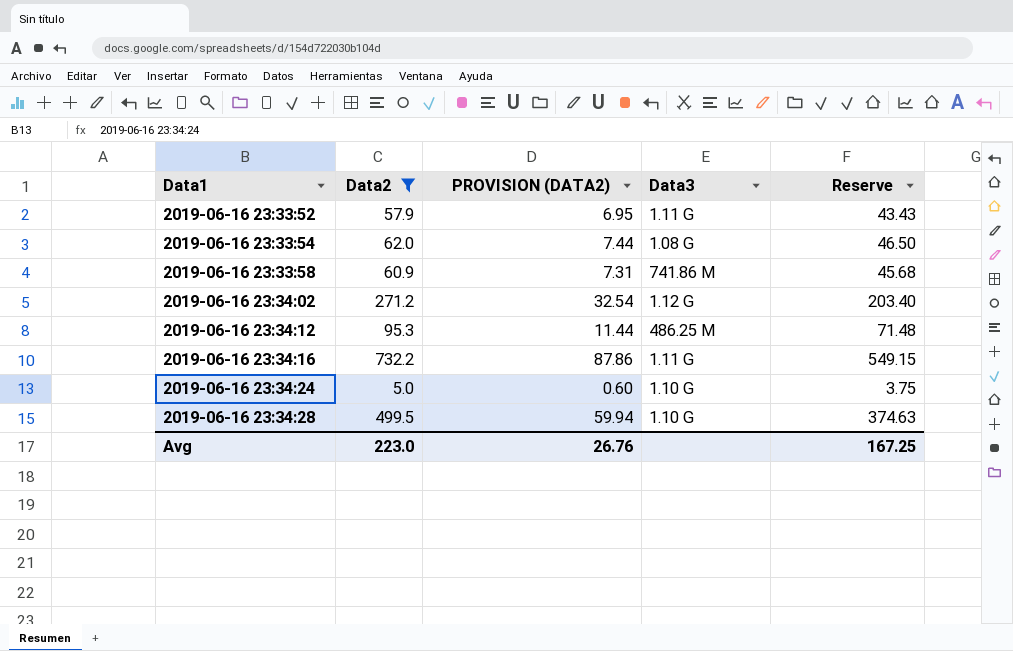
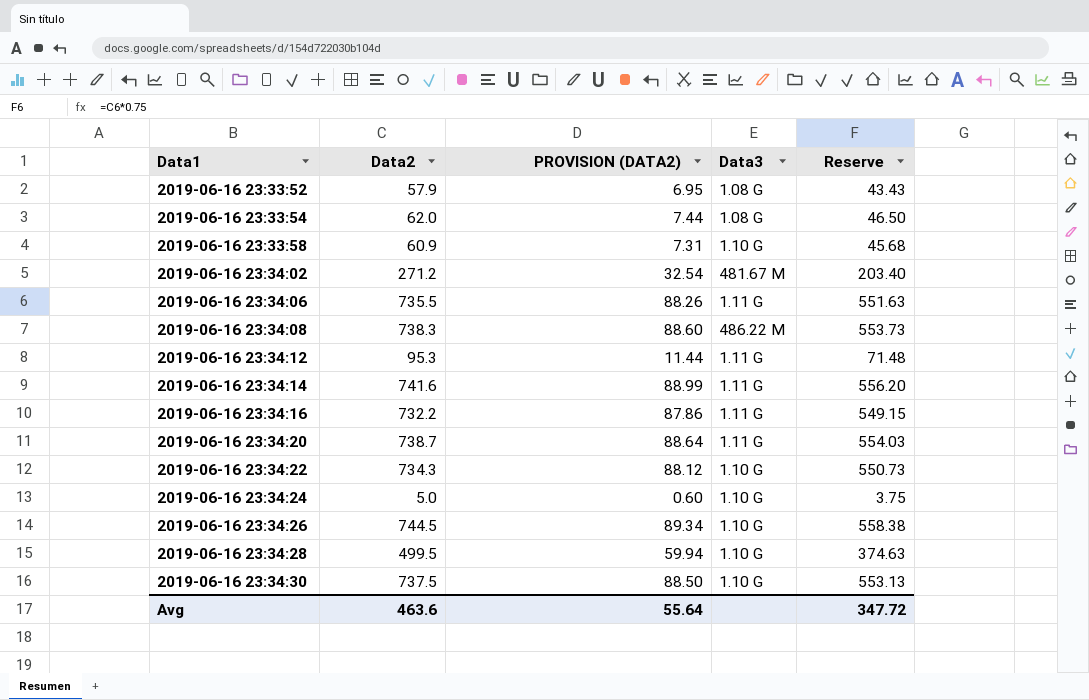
filter: Data2 <= 732.2 -> none
2019-06-16 23:33:52 | Data3: 1.11 G -> 1.08 G
2019-06-16 23:33:58 | Data3: 741.86 M -> 1.10 G
2019-06-16 23:34:02 | Data3: 1.12 G -> 481.67 M
2019-06-16 23:34:12 | Data3: 486.25 M -> 1.11 G
Avg | Data2: 223.0 -> 463.6
Avg | PROVISION (DATA2): 26.76 -> 55.64
Avg | Reserve: 167.25 -> 347.72

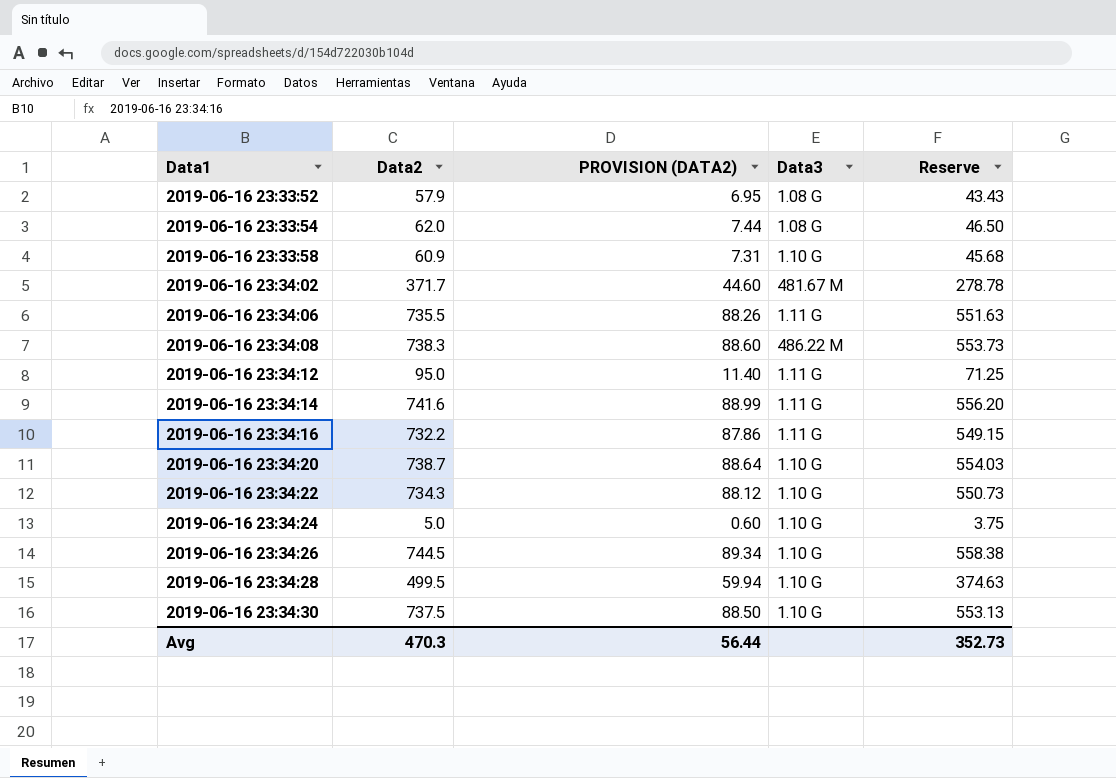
2019-06-16 23:34:02 | Data2: 271.2 -> 371.7
2019-06-16 23:34:02 | PROVISION (DATA2): 32.54 -> 44.60
2019-06-16 23:34:02 | Reserve: 203.40 -> 278.78
2019-06-16 23:34:12 | Data2: 95.3 -> 95.0
2019-06-16 23:34:12 | PROVISION (DATA2): 11.44 -> 11.40
2019-06-16 23:34:12 | Reserve: 71.48 -> 71.25
2019-06-16 23:34:20 | Data3: 1.11 G -> 1.10 G
Avg | Data2: 463.6 -> 470.3
Avg | PROVISION (DATA2): 55.64 -> 56.44
Avg | Reserve: 347.72 -> 352.73

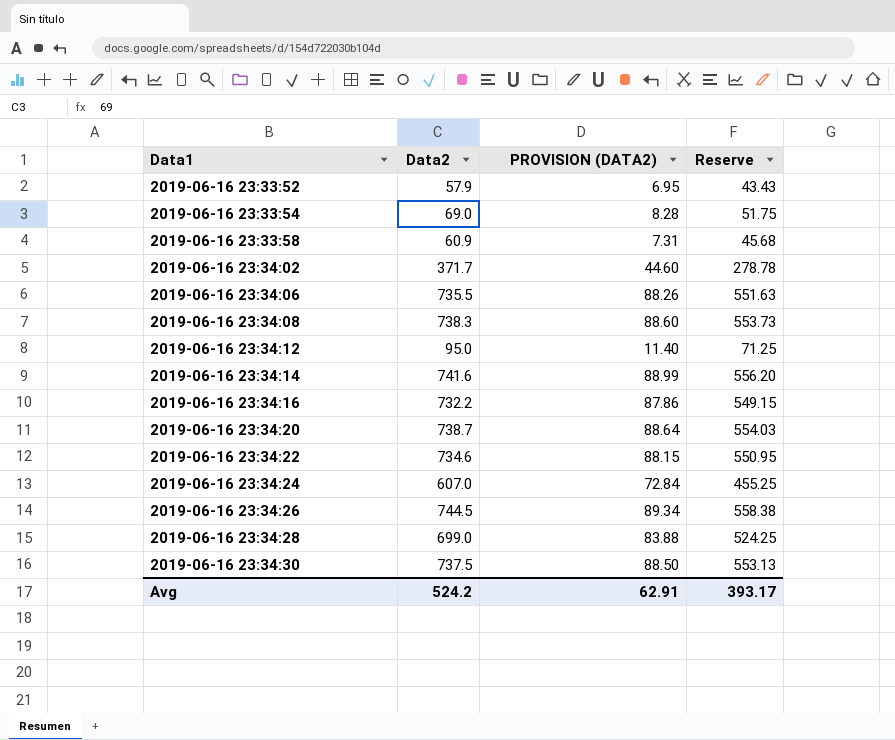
column Data3 | position: 4 -> none
2019-06-16 23:33:54 | Data2: 62.0 -> 69.0
2019-06-16 23:33:54 | PROVISION (DATA2): 7.44 -> 8.28
2019-06-16 23:33:54 | Reserve: 46.50 -> 51.75
2019-06-16 23:34:22 | Data2: 734.3 -> 734.6
2019-06-16 23:34:22 | PROVISION (DATA2): 88.12 -> 88.15
2019-06-16 23:34:22 | Reserve: 550.73 -> 550.95
2019-06-16 23:34:24 | Data2: 5.0 -> 607.0
2019-06-16 23:34:24 | PROVISION (DATA2): 0.60 -> 72.84
2019-06-16 23:34:24 | Reserve: 3.75 -> 455.25
2019-06-16 23:34:28 | Data2: 499.5 -> 699.0
2019-06-16 23:34:28 | PROVISION (DATA2): 59.94 -> 83.88
2019-06-16 23:34:28 | Reserve: 374.63 -> 524.25
Avg | Data2: 470.3 -> 524.2
Avg | PROVISION (DATA2): 56.44 -> 62.91
Avg | Reserve: 352.73 -> 393.17

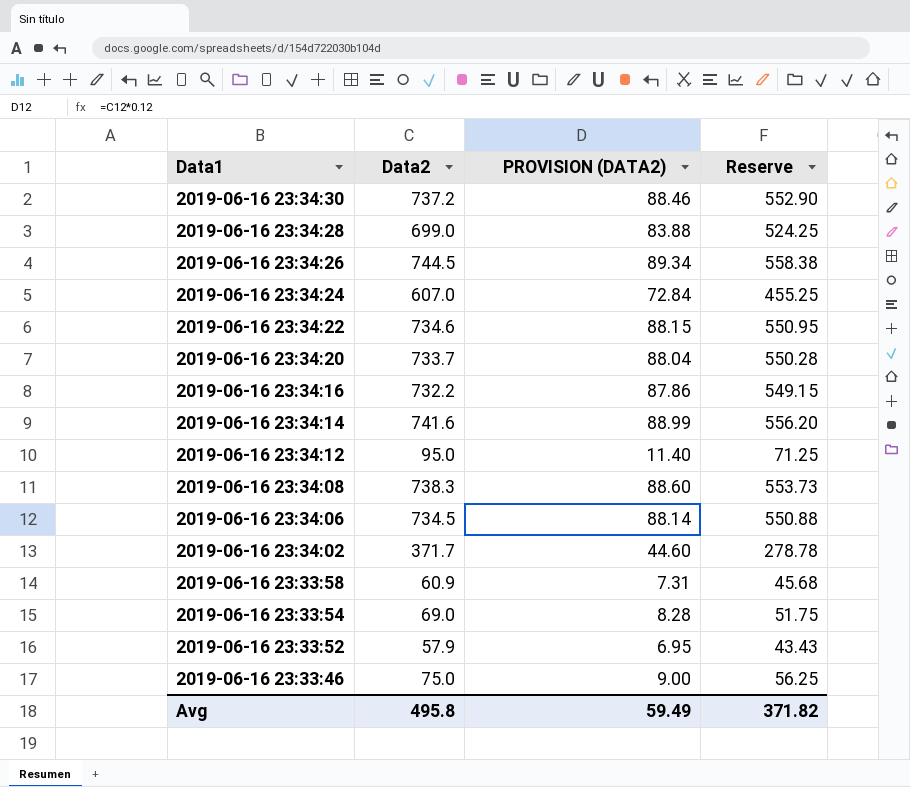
row order: Data1 ascending -> Data1 descending
2019-06-16 23:34:30 | Data2: 737.5 -> 737.2
2019-06-16 23:34:30 | PROVISION (DATA2): 88.50 -> 88.46
2019-06-16 23:34:30 | Reserve: 553.13 -> 552.90
2019-06-16 23:34:20 | Data2: 738.7 -> 733.7
2019-06-16 23:34:20 | PROVISION (DATA2): 88.64 -> 88.04
2019-06-16 23:34:20 | Reserve: 554.03 -> 550.28
2019-06-16 23:34:06 | Data2: 735.5 -> 734.5
2019-06-16 23:34:06 | PROVISION (DATA2): 88.26 -> 88.14
2019-06-16 23:34:06 | Reserve: 551.63 -> 550.88
row 2019-06-16 23:33:46: none -> 75.0 | 9.00 | 56.25
Avg | Data2: 524.2 -> 495.8
Avg | PROVISION (DATA2): 62.91 -> 59.49
Avg | Reserve: 393.17 -> 371.82

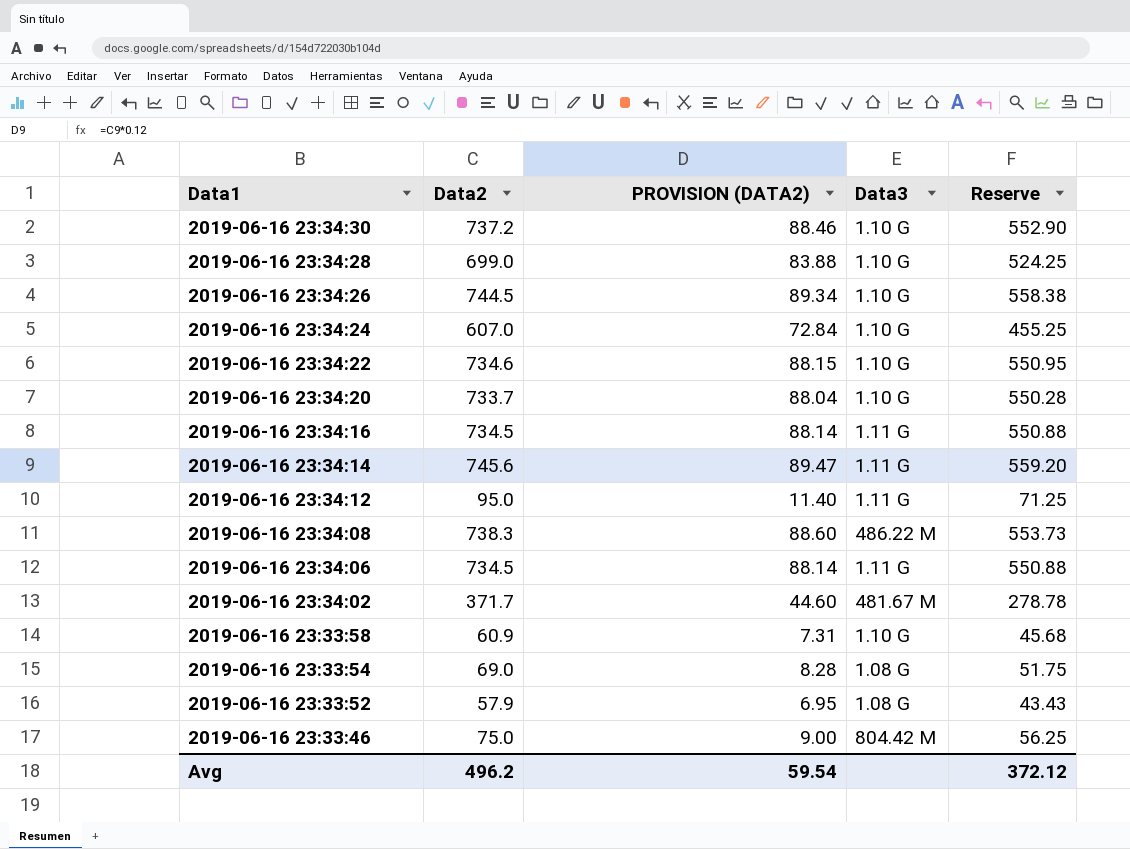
column Data3 | position: none -> 4
2019-06-16 23:34:16 | Data2: 732.2 -> 734.5
2019-06-16 23:34:16 | PROVISION (DATA2): 87.86 -> 88.14
2019-06-16 23:34:16 | Reserve: 549.15 -> 550.88
2019-06-16 23:34:14 | Data2: 741.6 -> 745.6
2019-06-16 23:34:14 | PROVISION (DATA2): 88.99 -> 89.47
2019-06-16 23:34:14 | Reserve: 556.20 -> 559.20
Avg | Data2: 495.8 -> 496.2
Avg | PROVISION (DATA2): 59.49 -> 59.54
Avg | Reserve: 371.82 -> 372.12

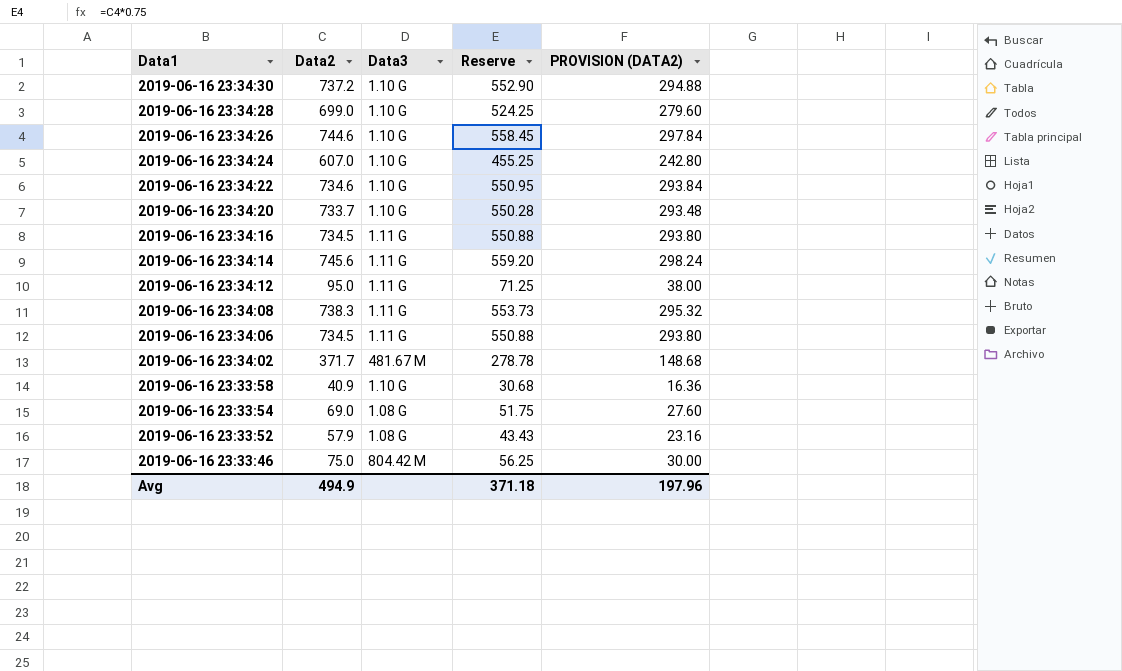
column PROVISION (DATA2) | formula: [Data2] * 0.12 -> [Data2] * 0.4
column PROVISION (DATA2) | position: 3 -> 5
2019-06-16 23:34:26 | Data2: 744.5 -> 744.6
2019-06-16 23:34:26 | Reserve: 558.38 -> 558.45
2019-06-16 23:34:08 | Data3: 486.22 M -> 1.11 G
2019-06-16 23:33:58 | Data2: 60.9 -> 40.9
2019-06-16 23:33:58 | Reserve: 45.68 -> 30.68
Avg | Data2: 496.2 -> 494.9
Avg | Reserve: 372.12 -> 371.18
Avg | PROVISION (DATA2): 59.54 -> 197.96

